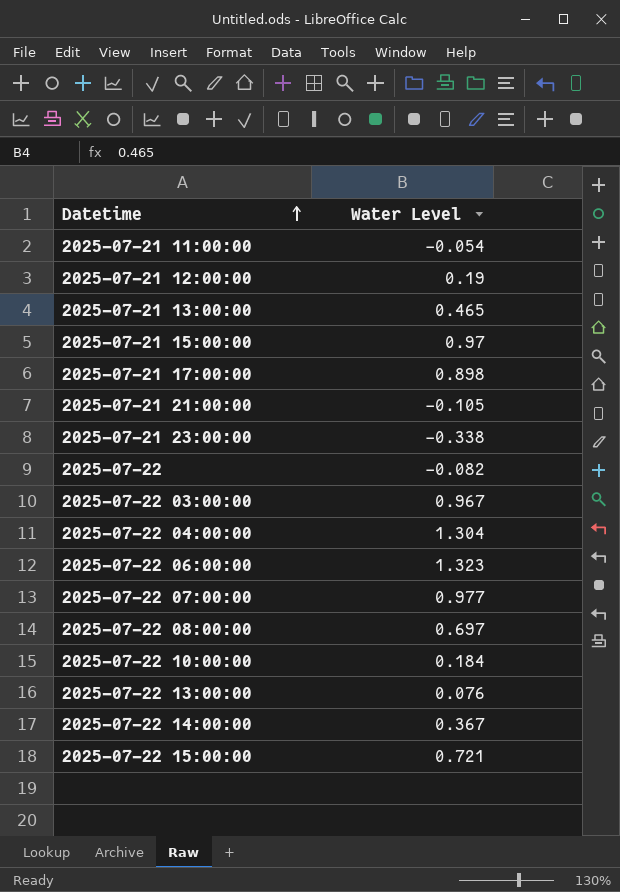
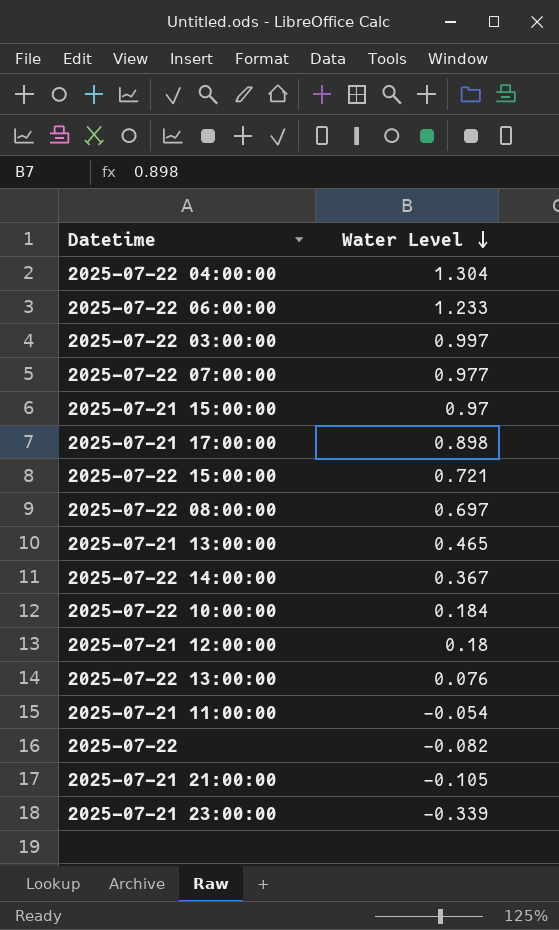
row order: Datetime ascending -> Water Level descending
2025-07-22 06:00:00 | Water Level: 1.323 -> 1.233
2025-07-22 03:00:00 | Water Level: 0.967 -> 0.997
2025-07-21 12:00:00 | Water Level: 0.19 -> 0.18
2025-07-21 23:00:00 | Water Level: -0.338 -> -0.339

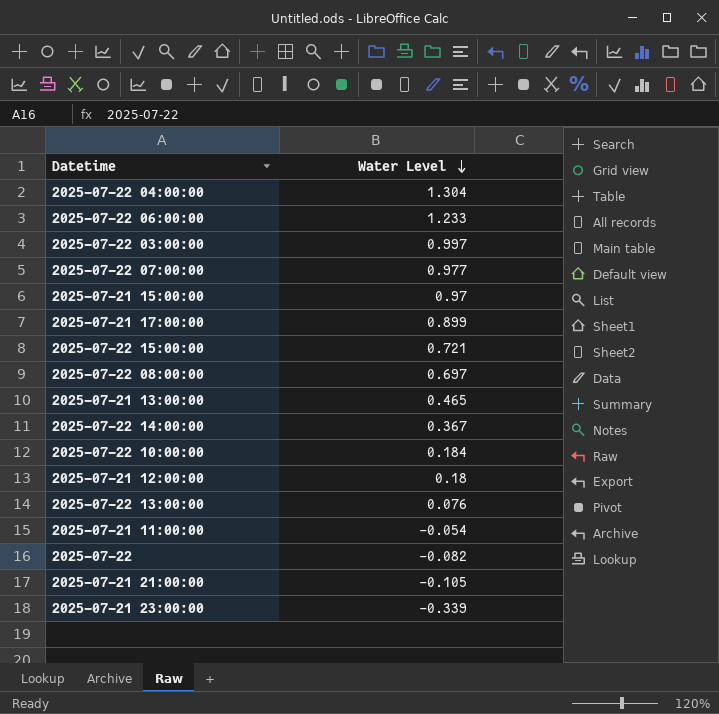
2025-07-21 17:00:00 | Water Level: 0.898 -> 0.899

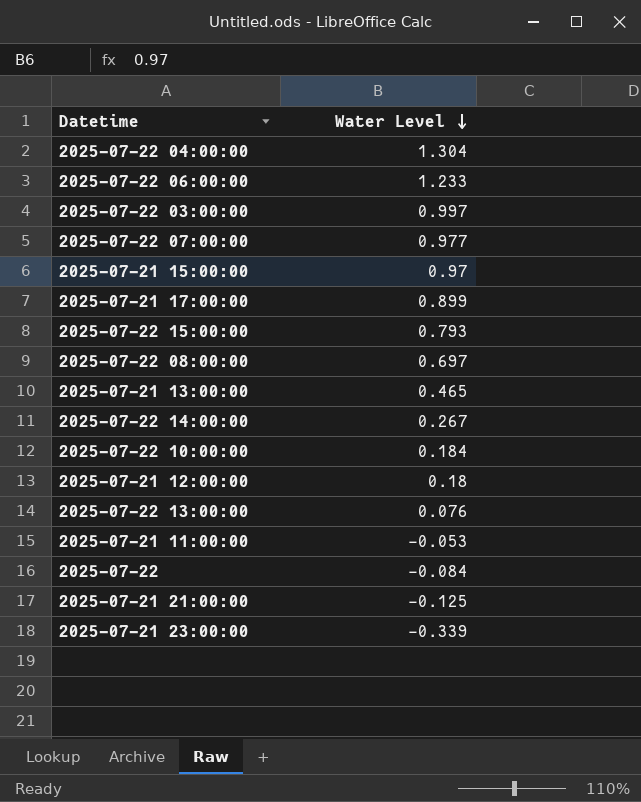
2025-07-22 15:00:00 | Water Level: 0.721 -> 0.793
2025-07-22 14:00:00 | Water Level: 0.367 -> 0.267
2025-07-21 11:00:00 | Water Level: -0.054 -> -0.053
2025-07-22 | Water Level: -0.082 -> -0.084
2025-07-21 21:00:00 | Water Level: -0.105 -> -0.125

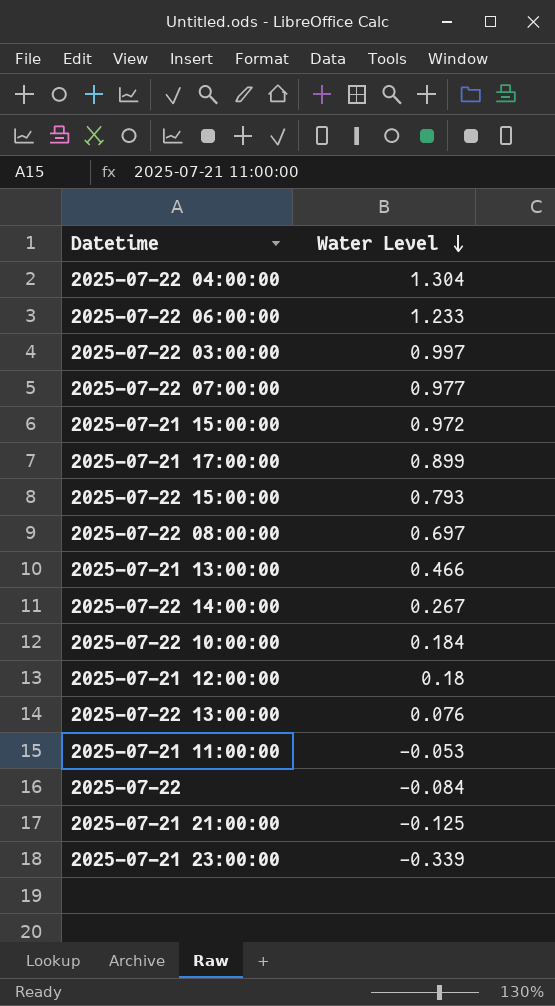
2025-07-21 15:00:00 | Water Level: 0.97 -> 0.972
2025-07-21 13:00:00 | Water Level: 0.465 -> 0.466

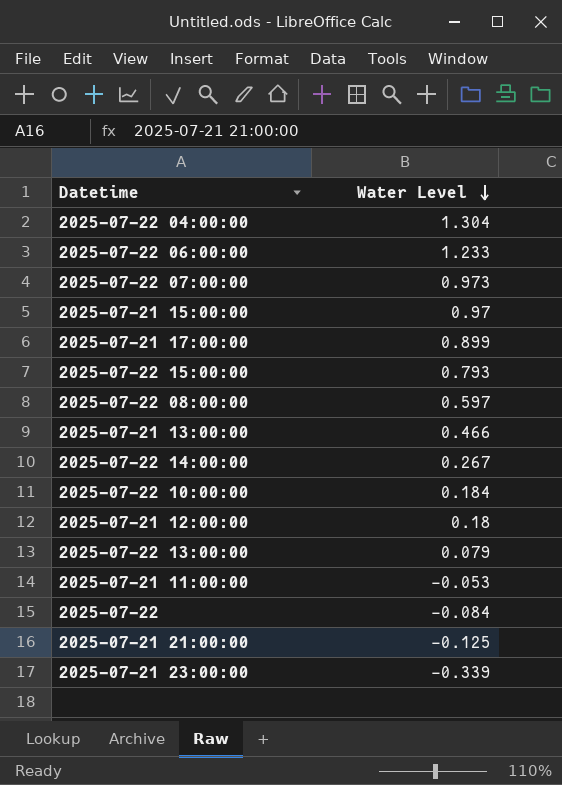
row 2025-07-22 03:00:00: 0.997 -> none
2025-07-22 07:00:00 | Water Level: 0.977 -> 0.973
2025-07-21 15:00:00 | Water Level: 0.972 -> 0.97
2025-07-22 08:00:00 | Water Level: 0.697 -> 0.597
2025-07-22 13:00:00 | Water Level: 0.076 -> 0.079

